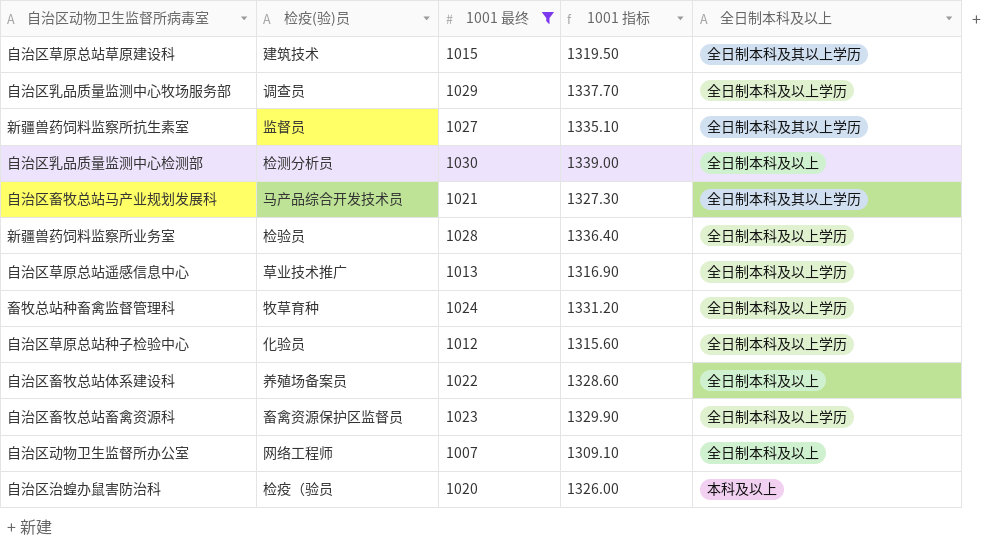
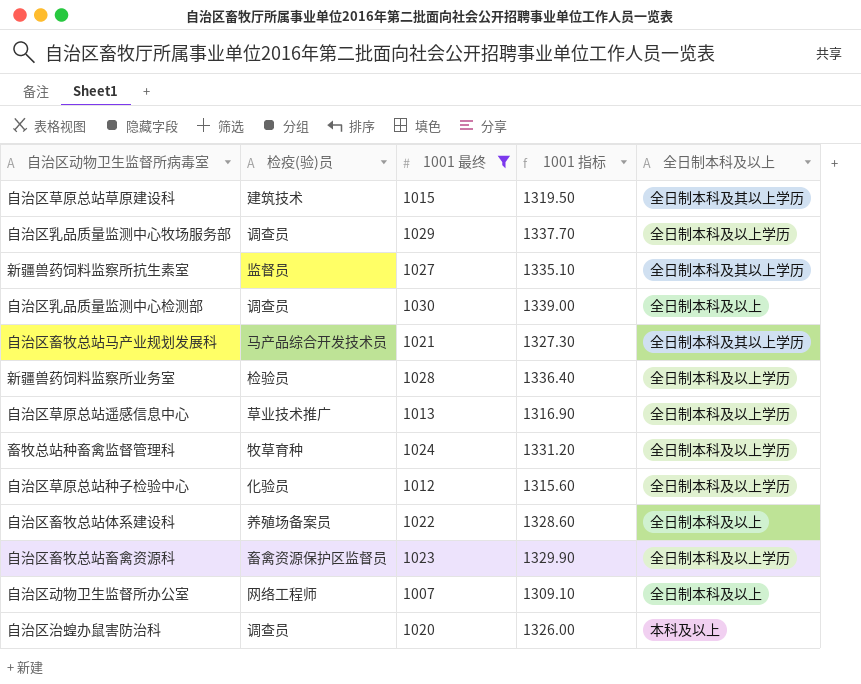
自治区乳品质量监测中心检测部 | 检疫(验)员: 检测分析员 -> 调查员
自治区治蝗办鼠害防治科 | 检疫(验)员: 检疫（验员 -> 调查员

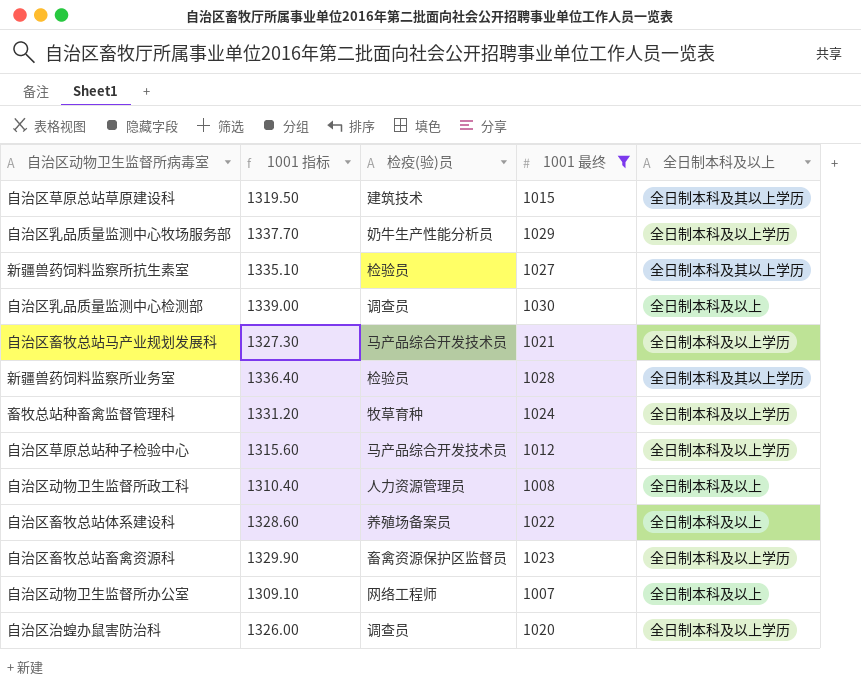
column 1001 指标 | position: 4 -> 2
row 自治区草原总站遥感信息中心: 草业技术推广 | 1013 | 1316.90 | 全日制本科及以上学历 -> none
自治区乳品质量监测中心牧场服务部 | 检疫(验)员: 调查员 -> 奶牛生产性能分析员
新疆兽药饲料监察所抗生素室 | 检疫(验)员: 监督员 -> 检验员
自治区畜牧总站马产业规划发展科 | 全日制本科及以上: 全日制本科及其以上学历 -> 全日制本科及以上学历
新疆兽药饲料监察所业务室 | 全日制本科及以上: 全日制本科及以上学历 -> 全日制本科及其以上学历
自治区草原总站种子检验中心 | 检疫(验)员: 化验员 -> 马产品综合开发技术员
row 自治区动物卫生监督所政工科: none -> 1310.40 | 人力资源管理员 | 1008 | 全日制本科及以上
自治区治蝗办鼠害防治科 | 全日制本科及以上: 本科及以上 -> 全日制本科及以上学历

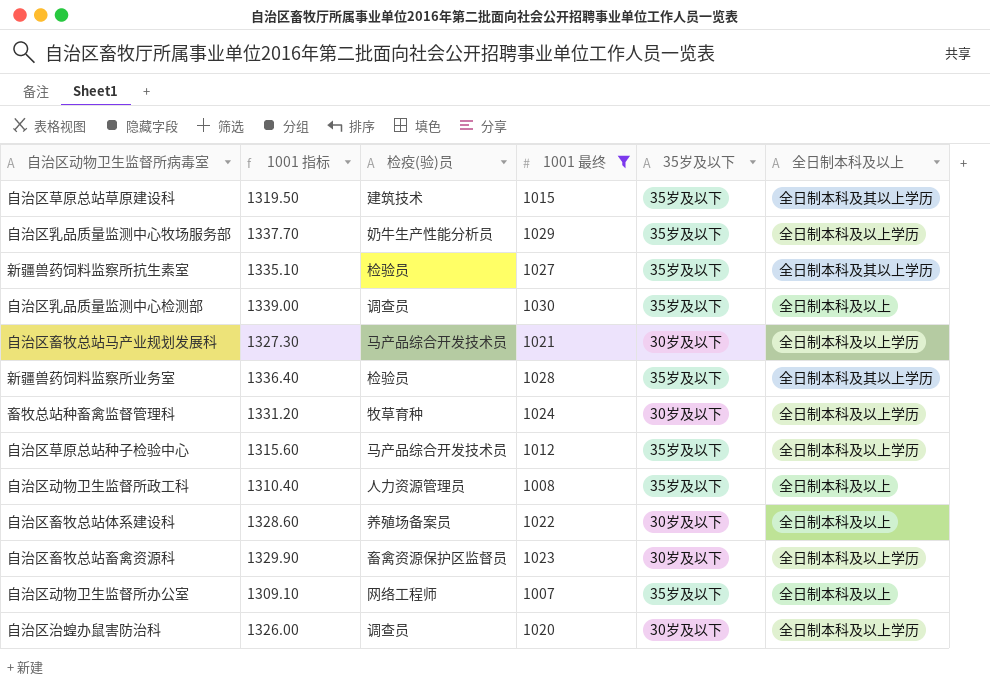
column 35岁及以下 | position: none -> 5

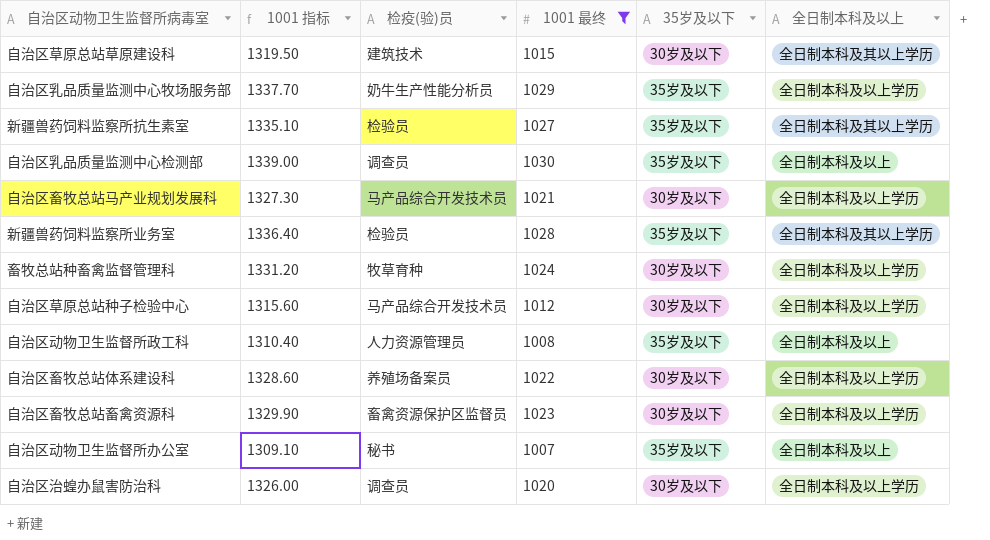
自治区草原总站草原建设科 | 35岁及以下: 35岁及以下 -> 30岁及以下
自治区草原总站种子检验中心 | 35岁及以下: 35岁及以下 -> 30岁及以下
自治区畜牧总站体系建设科 | 全日制本科及以上: 全日制本科及以上 -> 全日制本科及以上学历
自治区动物卫生监督所办公室 | 检疫(验)员: 网络工程师 -> 秘书

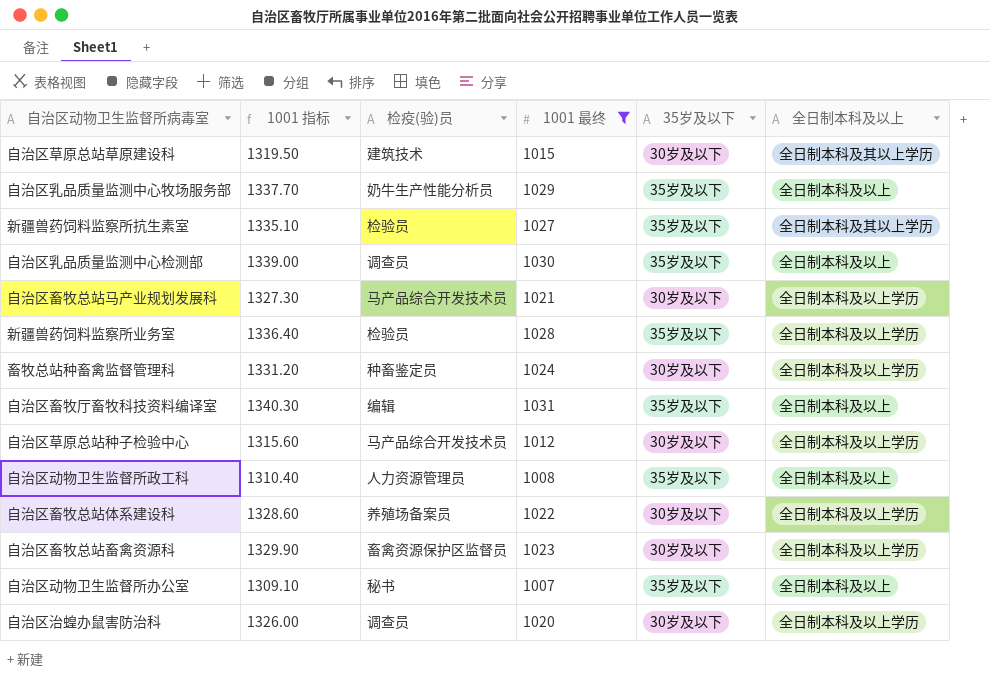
自治区乳品质量监测中心牧场服务部 | 全日制本科及以上: 全日制本科及以上学历 -> 全日制本科及以上
新疆兽药饲料监察所业务室 | 全日制本科及以上: 全日制本科及其以上学历 -> 全日制本科及以上学历
畜牧总站种畜禽监督管理科 | 检疫(验)员: 牧草育种 -> 种畜鉴定员
row 自治区畜牧厅畜牧科技资料编译室: none -> 1340.30 | 编辑 | 1031 | 35岁及以下 | 全日制本科及以上

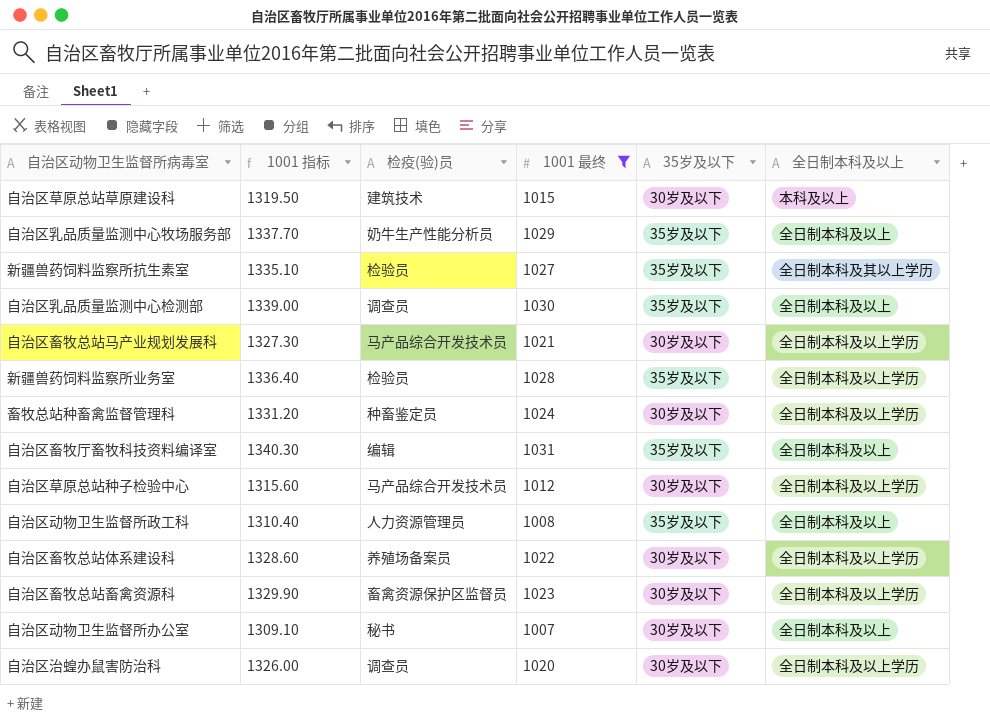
自治区草原总站草原建设科 | 全日制本科及以上: 全日制本科及其以上学历 -> 本科及以上
自治区动物卫生监督所办公室 | 35岁及以下: 35岁及以下 -> 30岁及以下

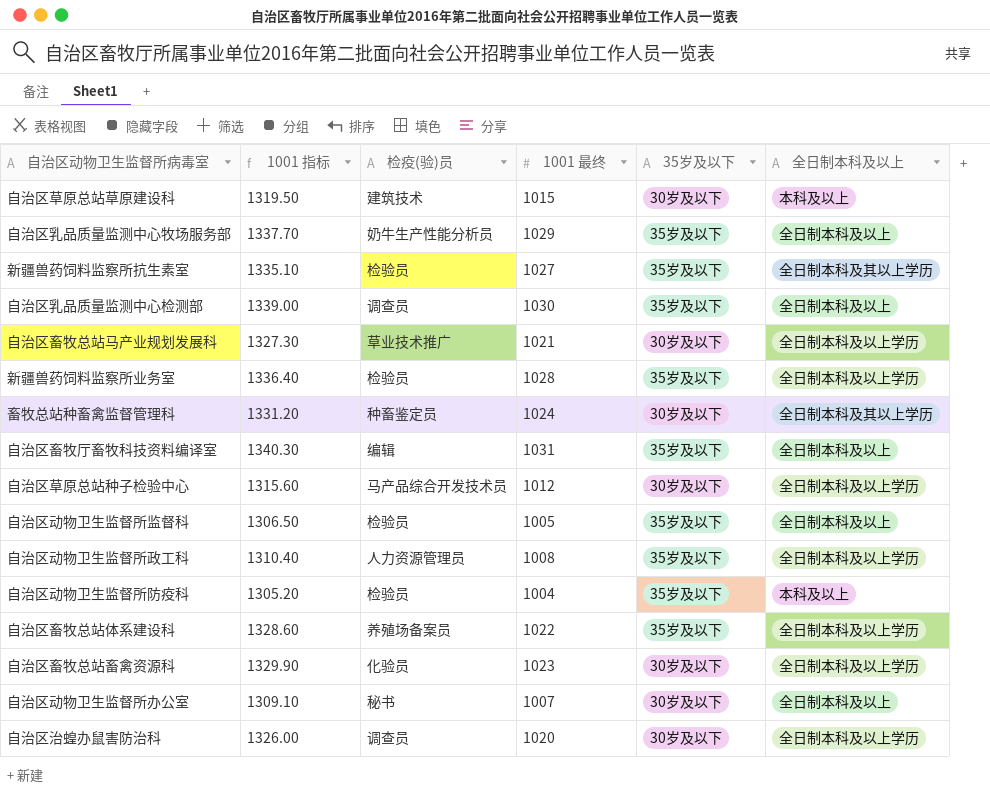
filter: 1001 最终 >= 1007 -> none
自治区畜牧总站马产业规划发展科 | 检疫(验)员: 马产品综合开发技术员 -> 草业技术推广
畜牧总站种畜禽监督管理科 | 全日制本科及以上: 全日制本科及以上学历 -> 全日制本科及其以上学历
自治区动物卫生监督所政工科 | 全日制本科及以上: 全日制本科及以上 -> 全日制本科及以上学历
自治区畜牧总站体系建设科 | 35岁及以下: 30岁及以下 -> 35岁及以下
自治区畜牧总站畜禽资源科 | 检疫(验)员: 畜禽资源保护区监督员 -> 化验员

